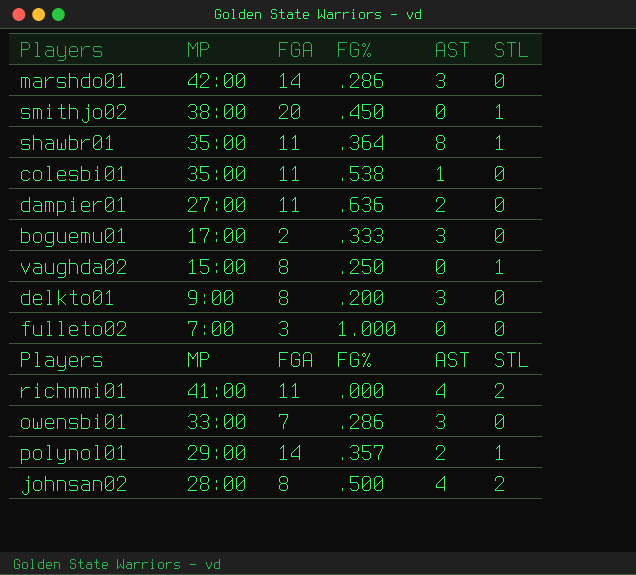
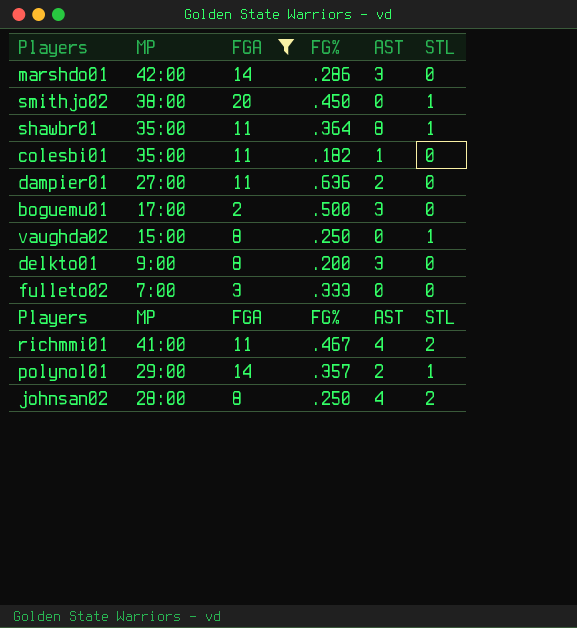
filter: none -> FGA != 7
colesbi01 | FG%: .538 -> .182
boguemu01 | FG%: .333 -> .500
fulleto02 | FG%: 1.000 -> .333
richmmi01 | FG%: .000 -> .467
johnsan02 | FG%: .500 -> .250

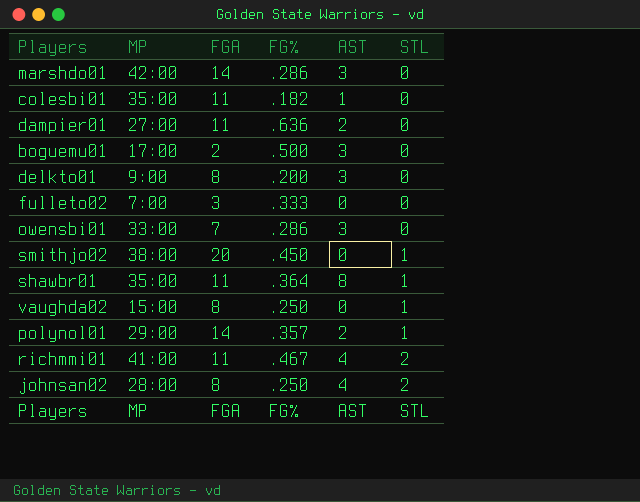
filter: FGA != 7 -> none
row order: none -> STL ascending

